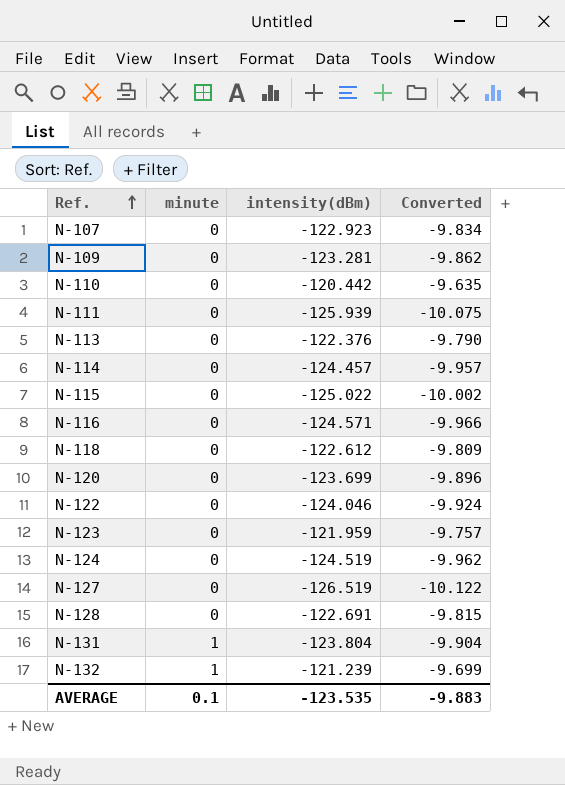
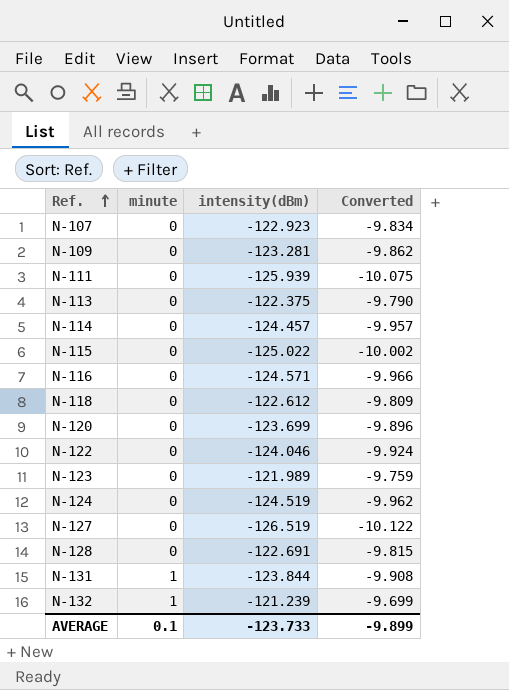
row N-110: 0 | -120.442 | -9.635 -> none
N-113 | intensity(dBm): -122.376 -> -122.375
N-123 | intensity(dBm): -121.959 -> -121.989
N-123 | Converted: -9.757 -> -9.759
N-131 | intensity(dBm): -123.804 -> -123.844
N-131 | Converted: -9.904 -> -9.908
AVERAGE | intensity(dBm): -123.535 -> -123.733
AVERAGE | Converted: -9.883 -> -9.899

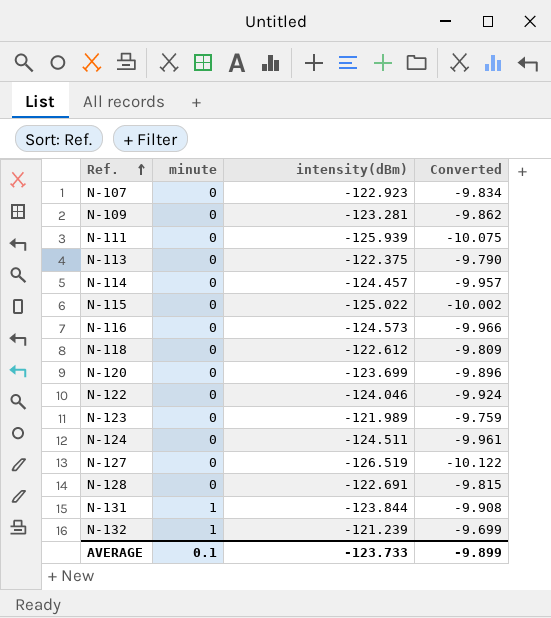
N-116 | intensity(dBm): -124.571 -> -124.573
N-124 | intensity(dBm): -124.519 -> -124.511
N-124 | Converted: -9.962 -> -9.961

